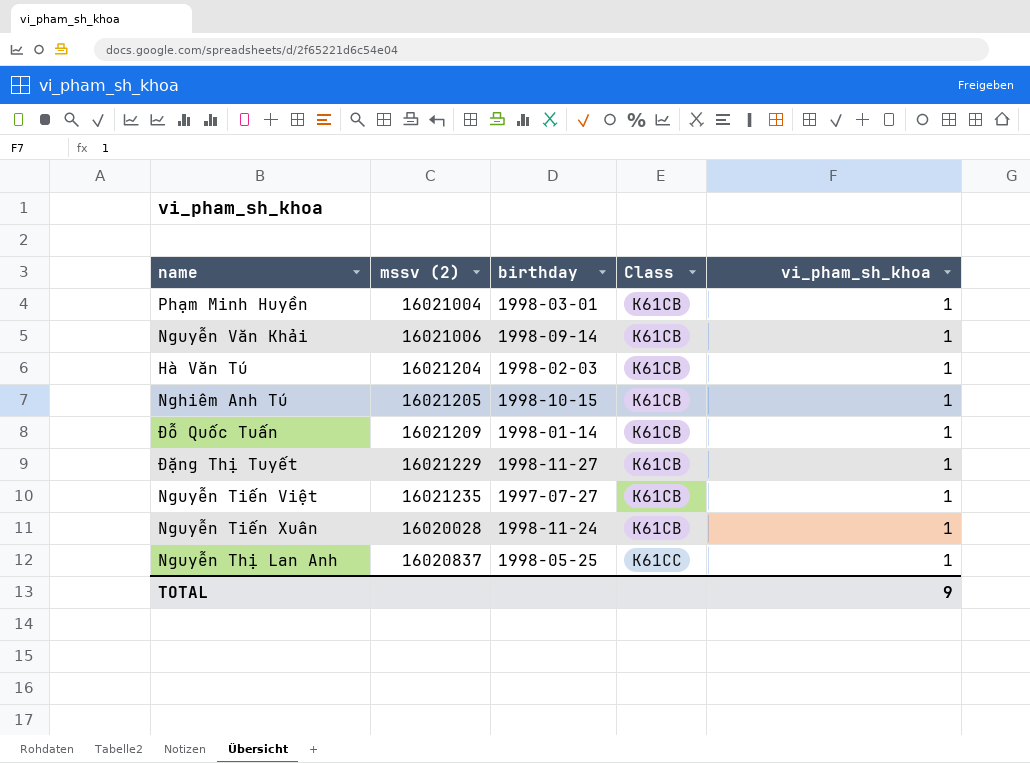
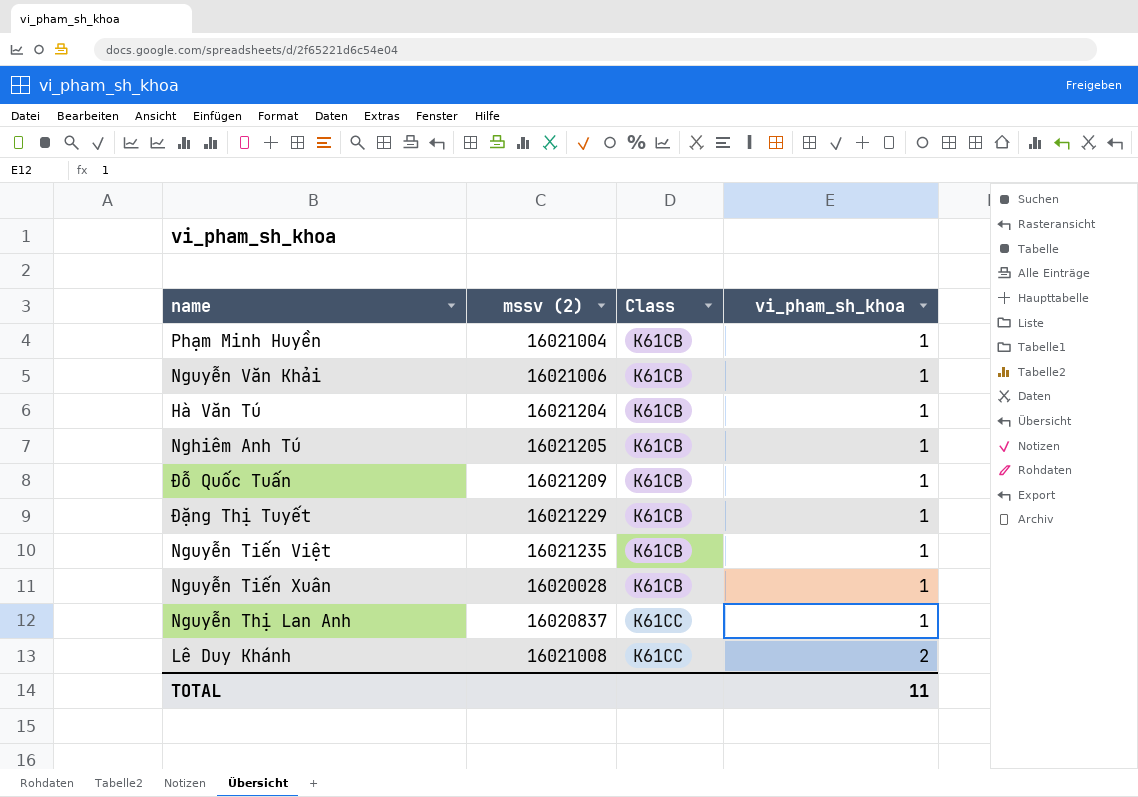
column birthday | position: 3 -> none
row Lê Duy Khánh: none -> 16021008 | K61CC | 2
TOTAL | vi_pham_sh_khoa: 9 -> 11

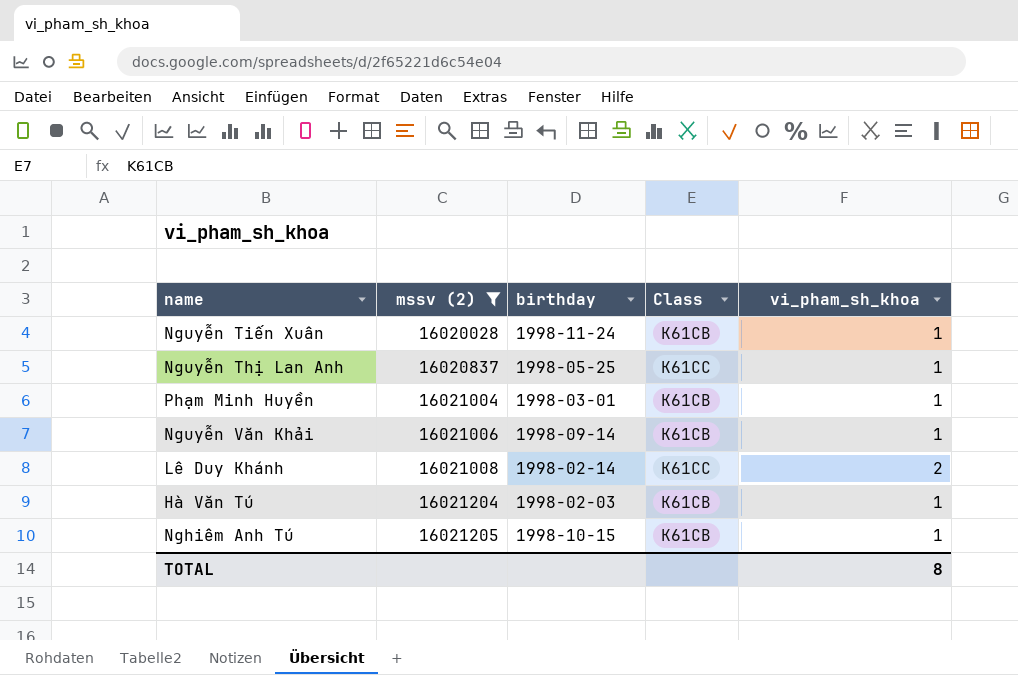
filter: none -> mssv (2) <= 16021205
row order: Class ascending -> mssv (2) ascending
column birthday | position: none -> 3
TOTAL | vi_pham_sh_khoa: 11 -> 8

